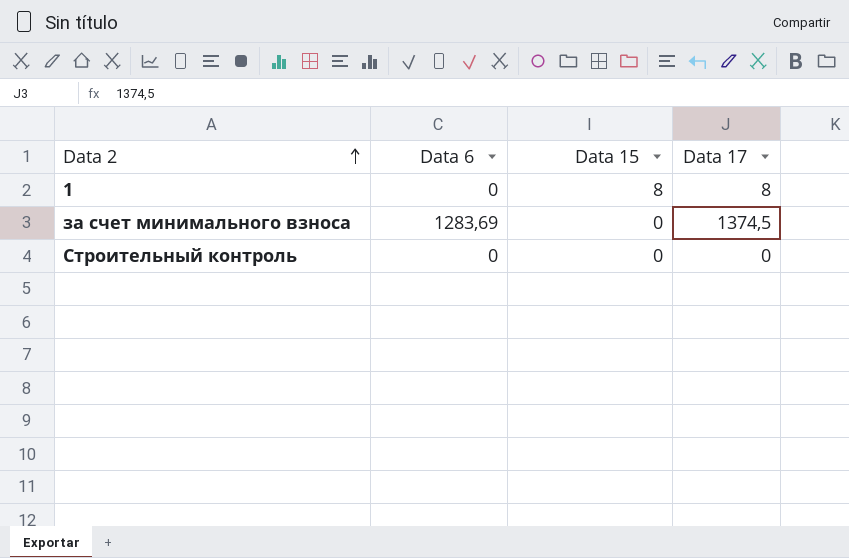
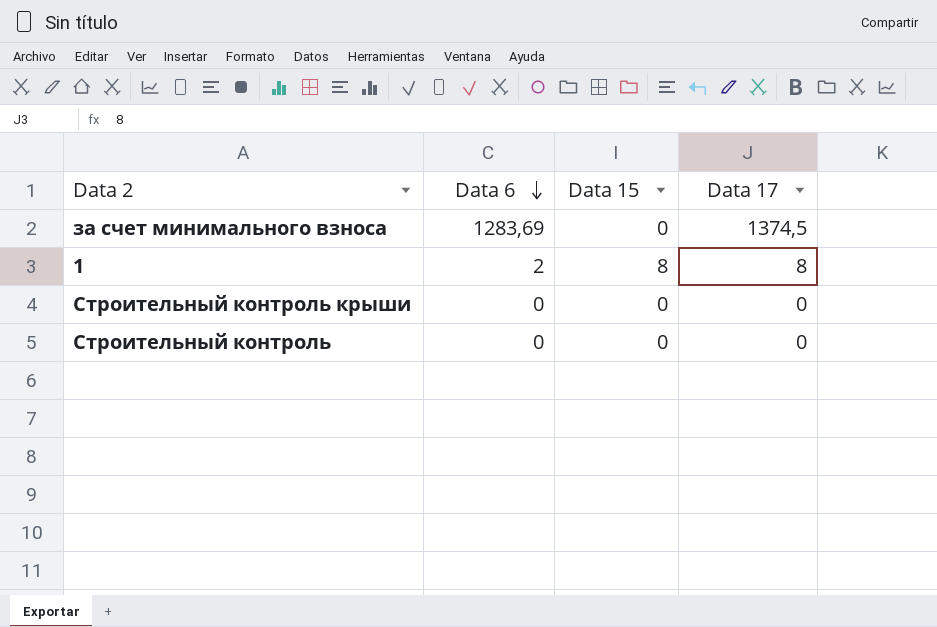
row order: Data 2 ascending -> Data 6 descending
1 | Data 6: 0 -> 2
row Строительный контроль крыши: none -> 0 | 0 | 0

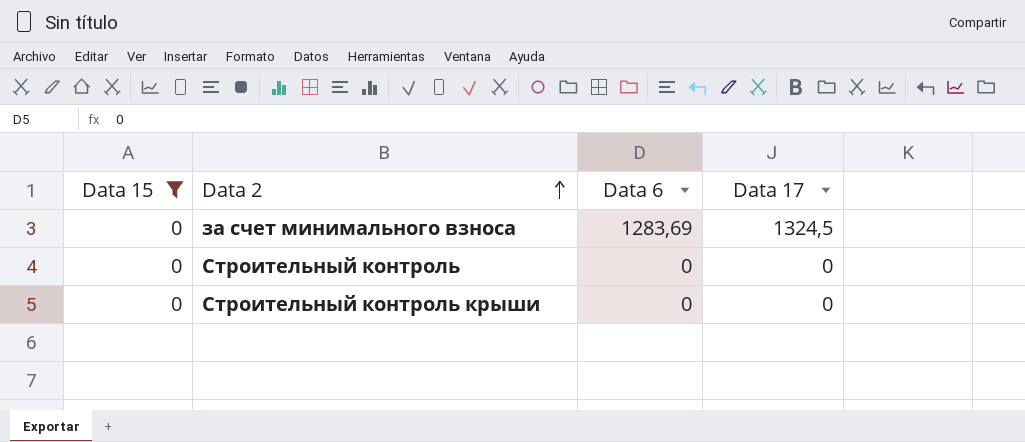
filter: none -> Data 15 = 0
row order: Data 6 descending -> Data 2 ascending
column Data 15 | position: 3 -> 1
за счет минимального взноса | Data 17: 1374,5 -> 1324,5

